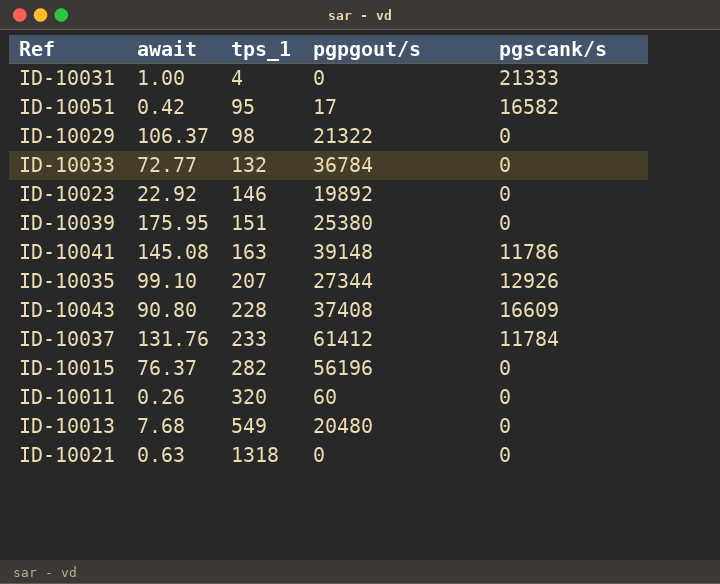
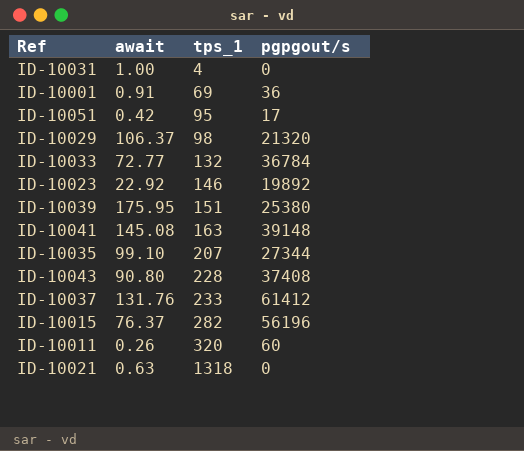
column pgscank/s | position: 5 -> none
row ID-10013: 7.68 | 549 | 20480 | 0 -> none
row ID-10001: none -> 0.91 | 69 | 36
ID-10029 | pgpgout/s: 21322 -> 21320

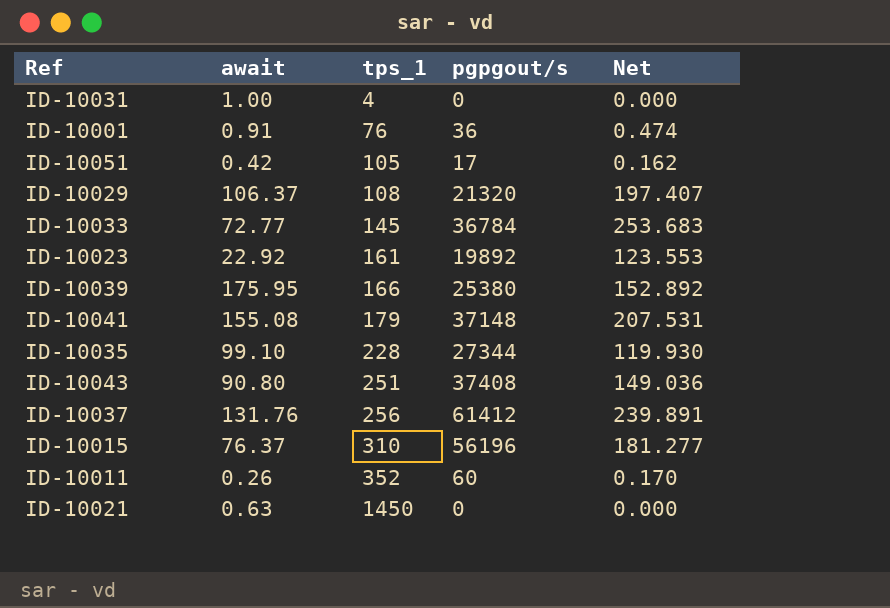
column Net | formula: none -> [pgpgout/s] / [tps_1]
ID-10001 | tps_1: 69 -> 76
ID-10051 | tps_1: 95 -> 105
ID-10029 | tps_1: 98 -> 108
ID-10033 | tps_1: 132 -> 145
ID-10023 | tps_1: 146 -> 161
ID-10039 | tps_1: 151 -> 166
ID-10041 | await: 145.08 -> 155.08
ID-10041 | tps_1: 163 -> 179
ID-10041 | pgpgout/s: 39148 -> 37148
ID-10035 | tps_1: 207 -> 228
ID-10043 | tps_1: 228 -> 251
ID-10037 | tps_1: 233 -> 256
ID-10015 | tps_1: 282 -> 310
ID-10011 | tps_1: 320 -> 352
ID-10021 | tps_1: 1318 -> 1450

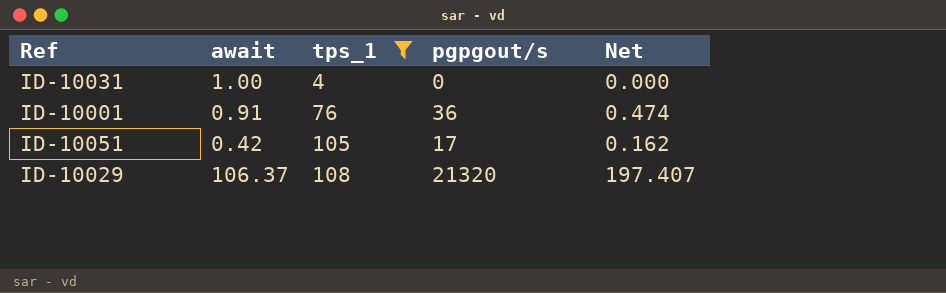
filter: none -> tps_1 <= 108

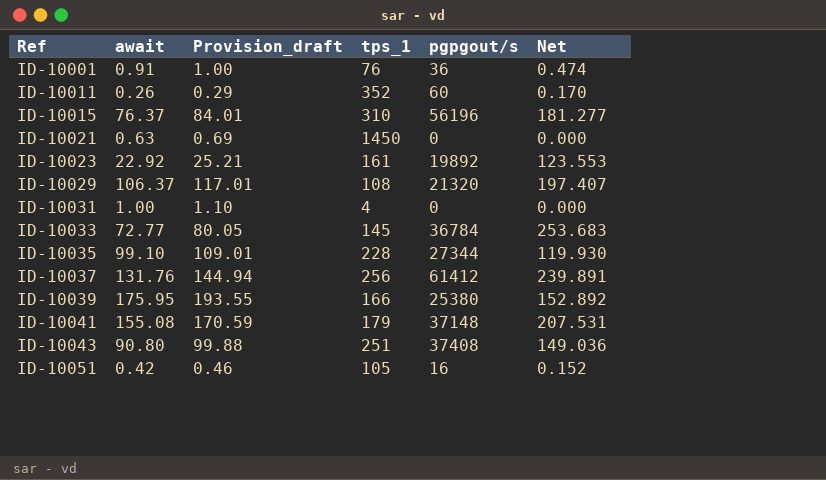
filter: tps_1 <= 108 -> none
row order: tps_1 ascending -> Ref ascending
column Provision_draft | formula: none -> [await] * 1.1
ID-10051 | pgpgout/s: 17 -> 16
ID-10051 | Net: 0.162 -> 0.152

